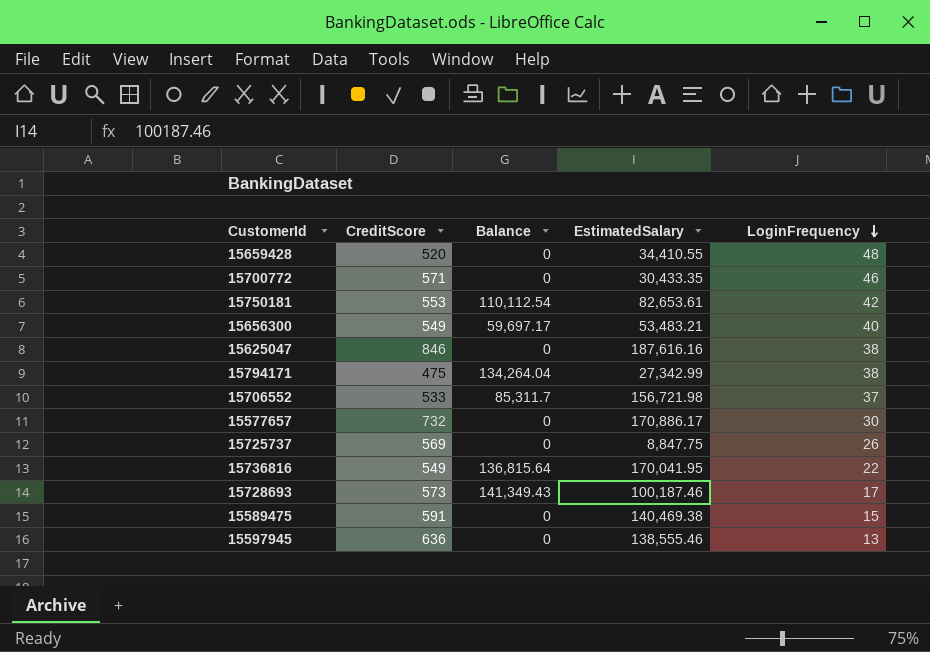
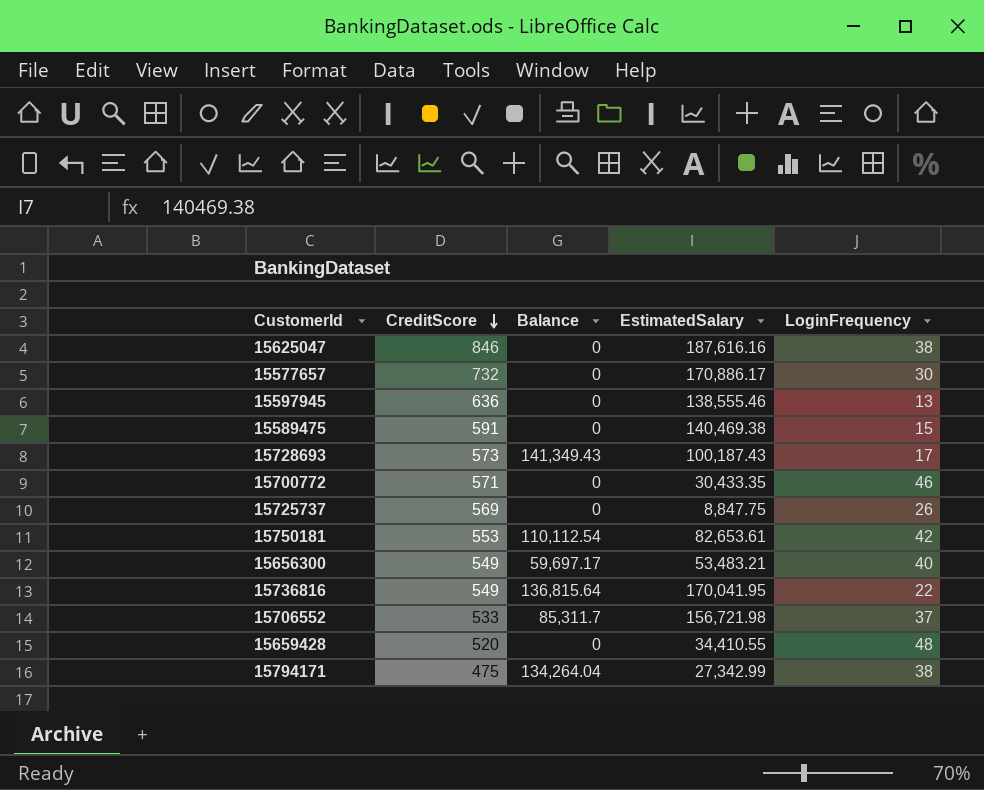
row order: LoginFrequency descending -> CreditScore descending
15728693 | EstimatedSalary: 100,187.46 -> 100,187.43

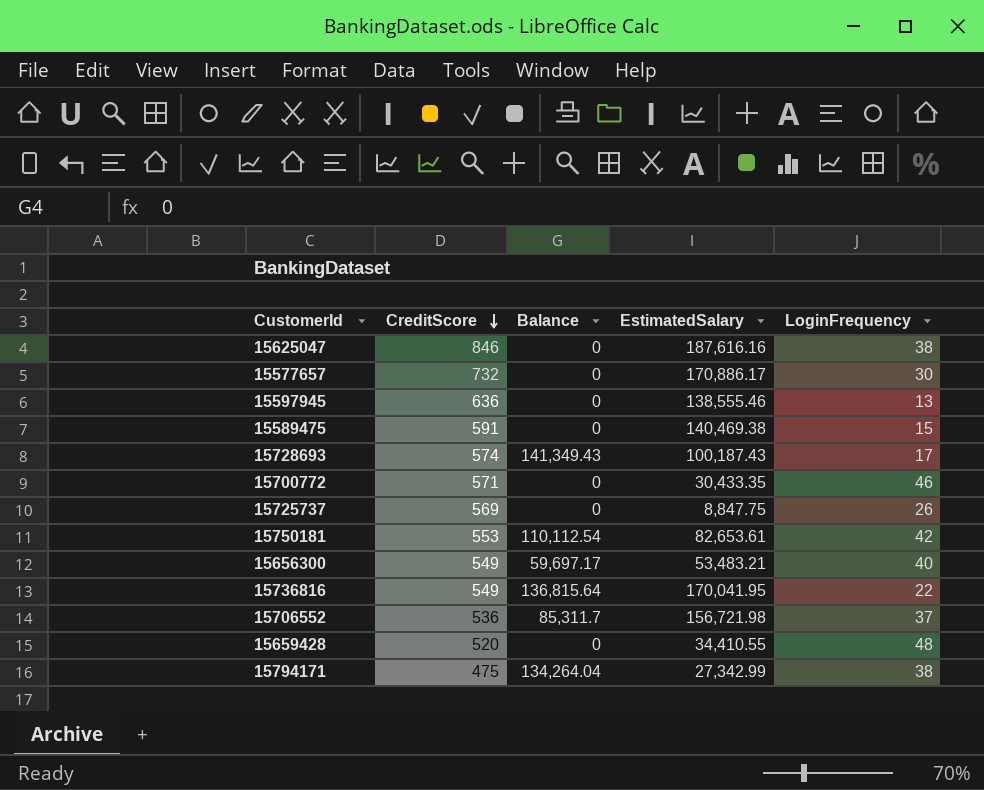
15728693 | CreditScore: 573 -> 574
15706552 | CreditScore: 533 -> 536

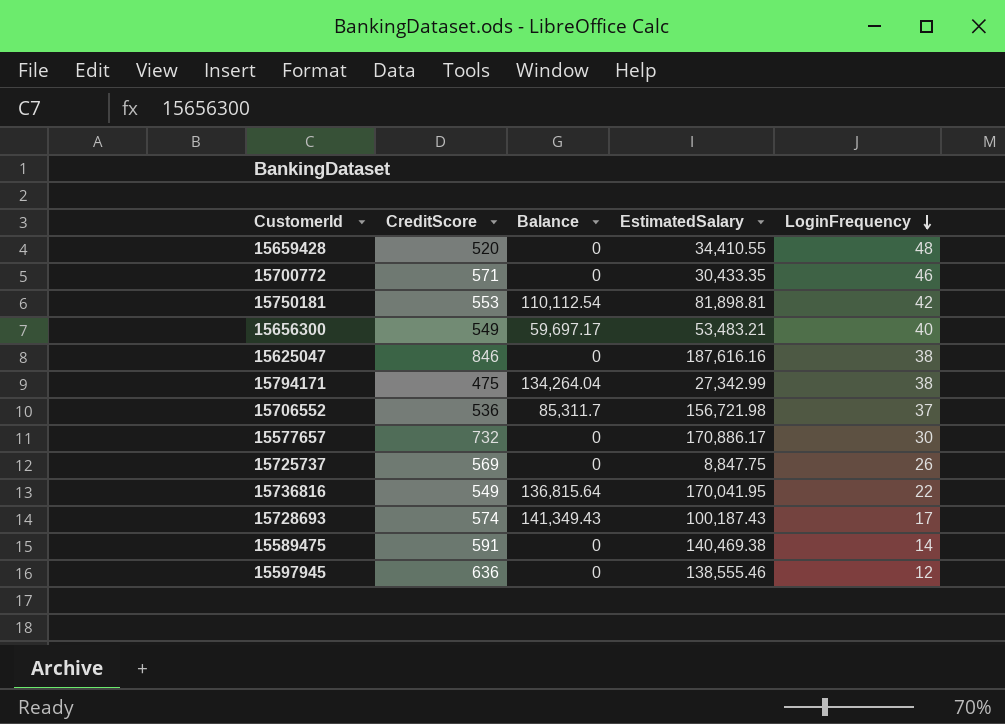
row order: CreditScore descending -> LoginFrequency descending
15750181 | EstimatedSalary: 82,653.61 -> 81,898.81
15589475 | LoginFrequency: 15 -> 14
15597945 | LoginFrequency: 13 -> 12

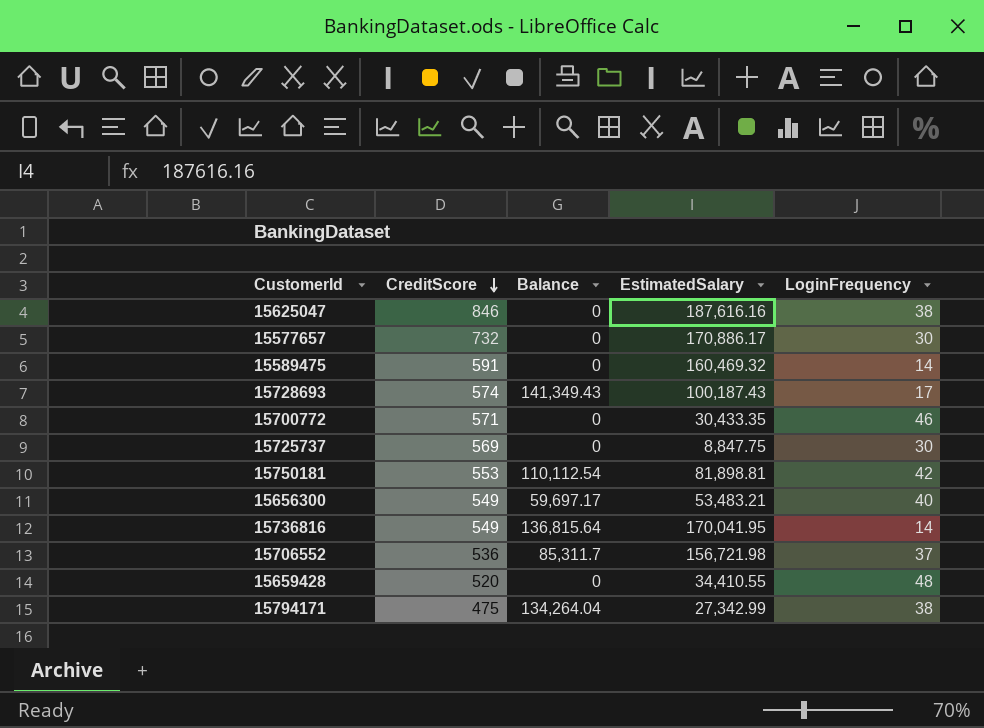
row order: LoginFrequency descending -> CreditScore descending
row 15597945: 636 | 0 | 138,555.46 | 12 -> none
15589475 | EstimatedSalary: 140,469.38 -> 160,469.32
15725737 | LoginFrequency: 26 -> 30
15736816 | LoginFrequency: 22 -> 14

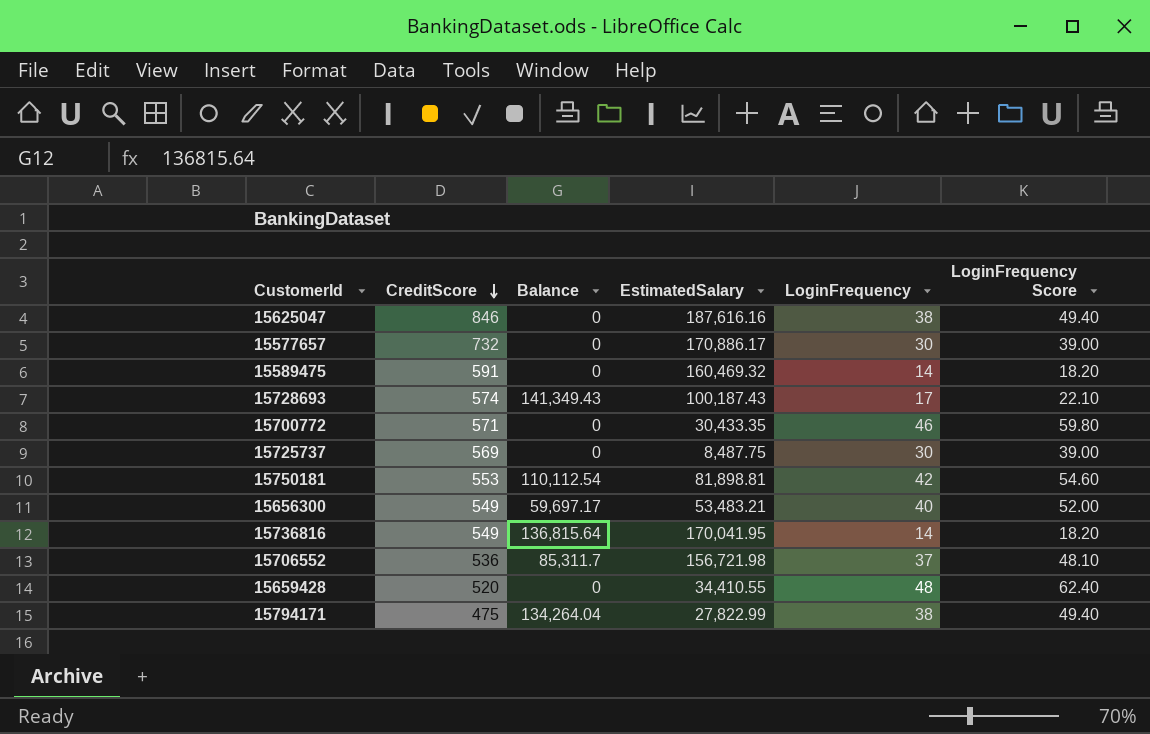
column LoginFrequency Score | formula: none -> [LoginFrequency] * 1.3
15725737 | EstimatedSalary: 8,847.75 -> 8,487.75
15794171 | EstimatedSalary: 27,342.99 -> 27,822.99

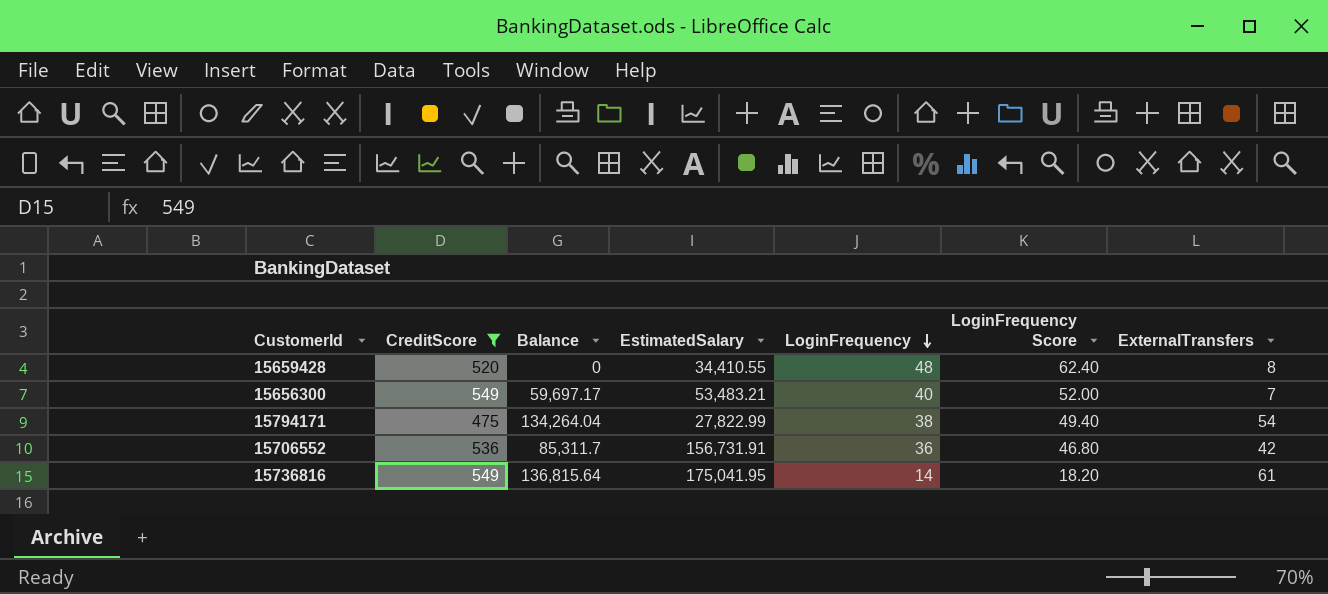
filter: none -> CreditScore <= 549
row order: CreditScore descending -> LoginFrequency descending
column ExternalTransfers | position: none -> 7
15706552 | EstimatedSalary: 156,721.98 -> 156,731.91
15706552 | LoginFrequency: 37 -> 36
15706552 | LoginFrequency Score: 48.10 -> 46.80
15736816 | EstimatedSalary: 170,041.95 -> 175,041.95

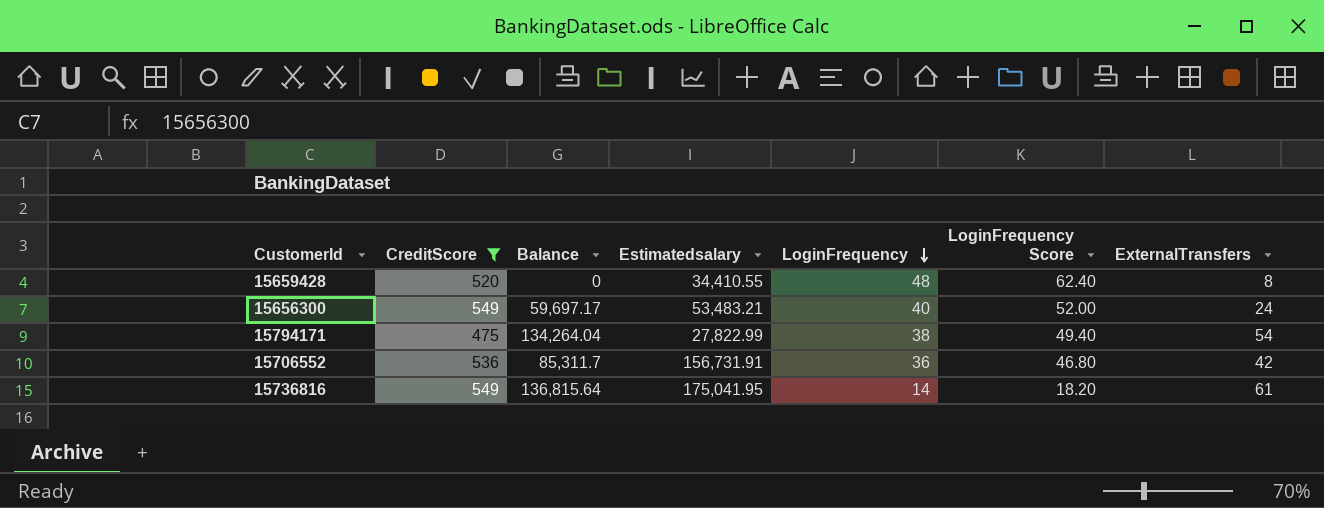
column name: EstimatedSalary -> Estimatedsalary
15656300 | ExternalTransfers: 7 -> 24

